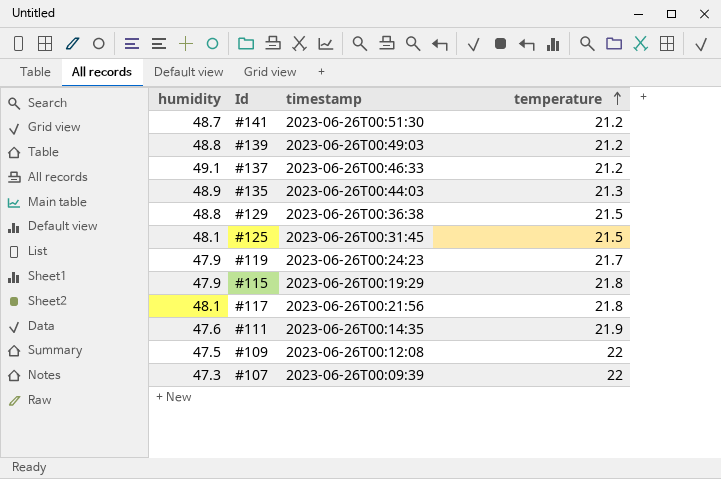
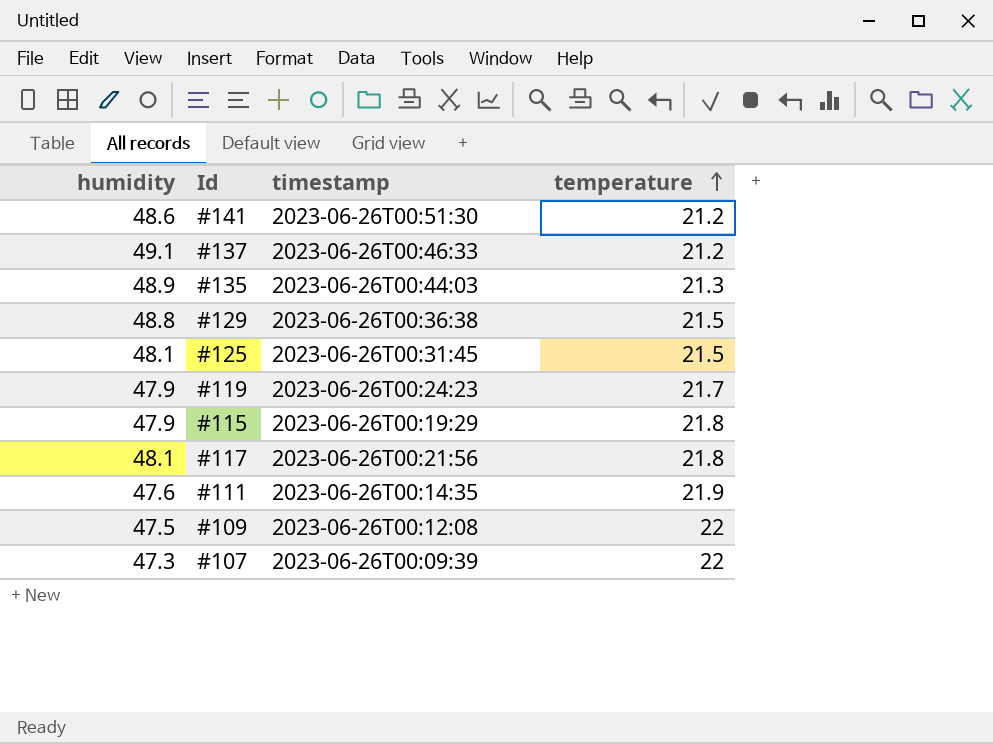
row #139: 48.8 | 2023-06-26T00:49:03 | 21.2 -> none
#141 | humidity: 48.7 -> 48.6

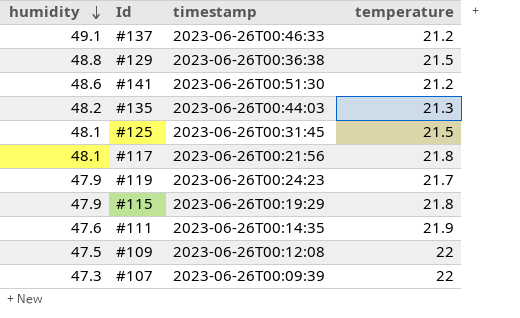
row order: temperature ascending -> humidity descending
#135 | humidity: 48.9 -> 48.2

